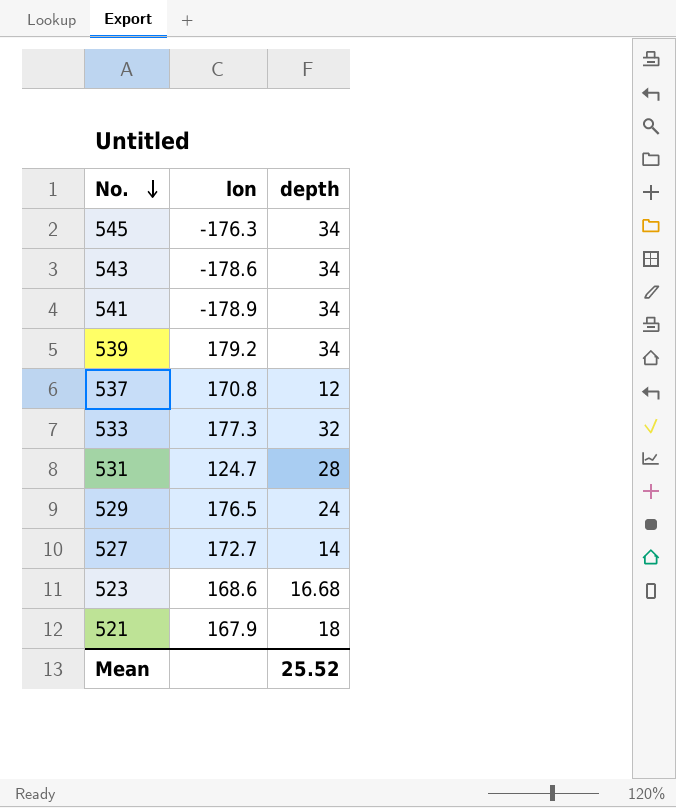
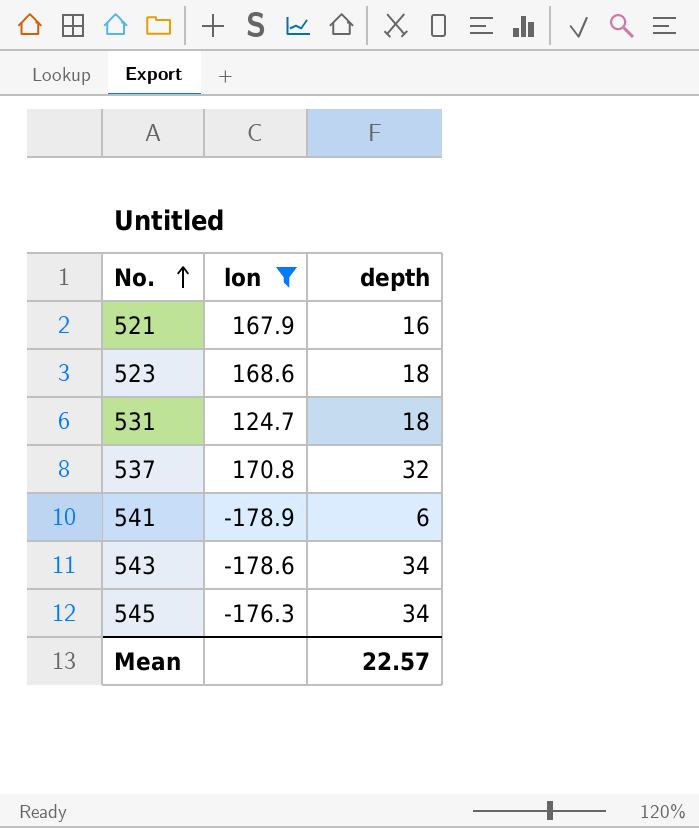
filter: none -> lon <= 170.8
row order: No. descending -> No. ascending
521 | depth: 18 -> 16
523 | depth: 16.68 -> 18
531 | depth: 28 -> 18
537 | depth: 12 -> 32
541 | depth: 34 -> 6
Mean | depth: 25.52 -> 22.57

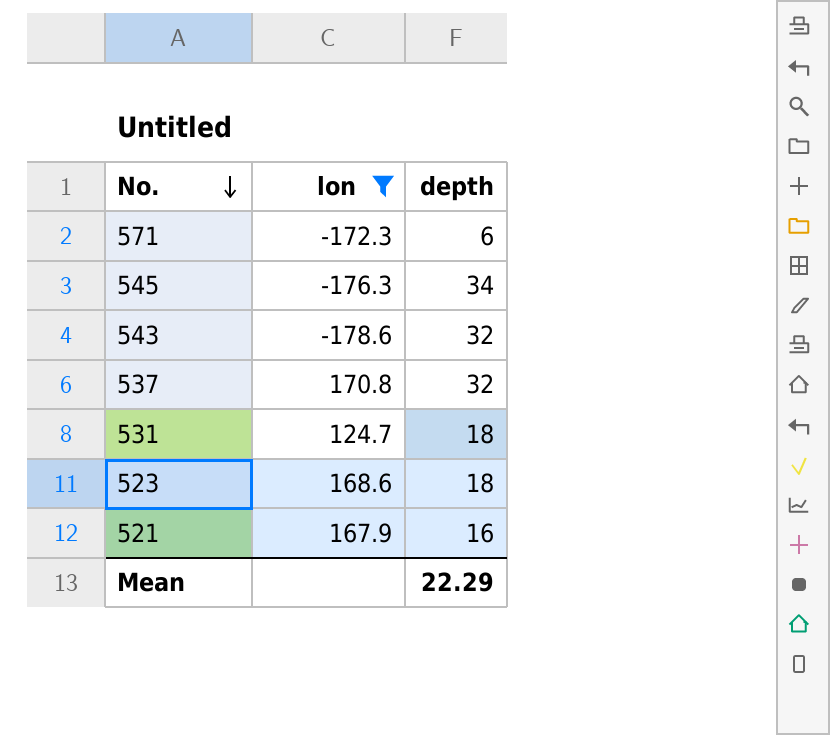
row order: No. ascending -> No. descending
row 541: -178.9 | 6 -> none
row 571: none -> -172.3 | 6
543 | depth: 34 -> 32
Mean | depth: 22.57 -> 22.29

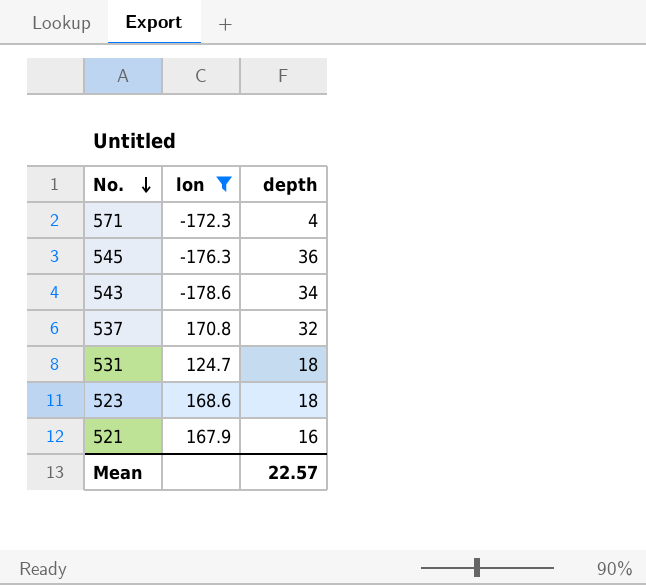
571 | depth: 6 -> 4
545 | depth: 34 -> 36
543 | depth: 32 -> 34
Mean | depth: 22.29 -> 22.57

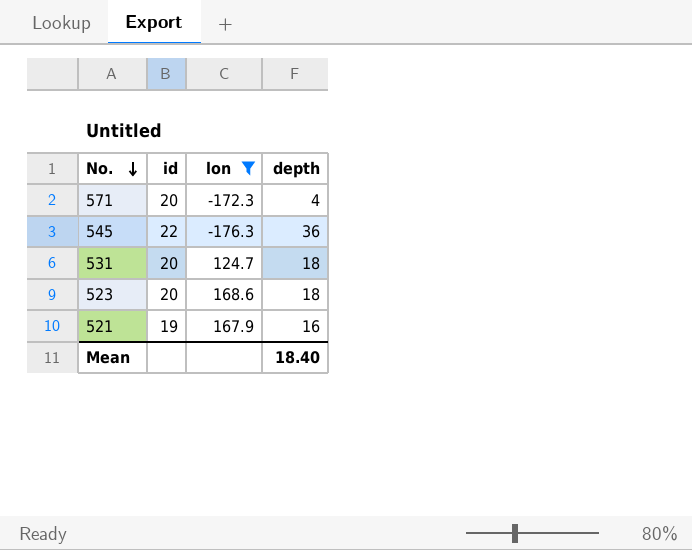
column id | position: none -> 2
row 543: -178.6 | 34 -> none
row 537: 170.8 | 32 -> none
Mean | depth: 22.57 -> 18.40

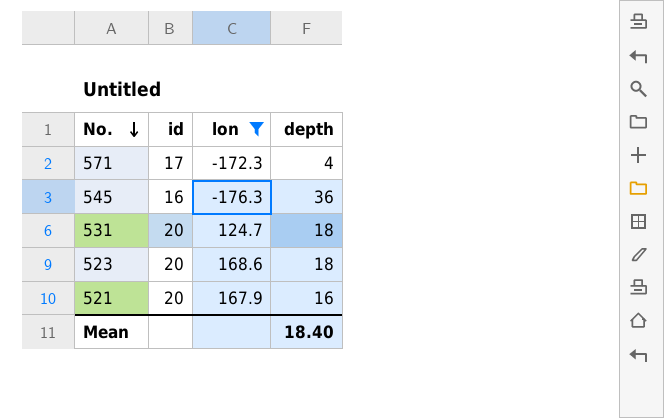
571 | id: 20 -> 17
545 | id: 22 -> 16
521 | id: 19 -> 20

